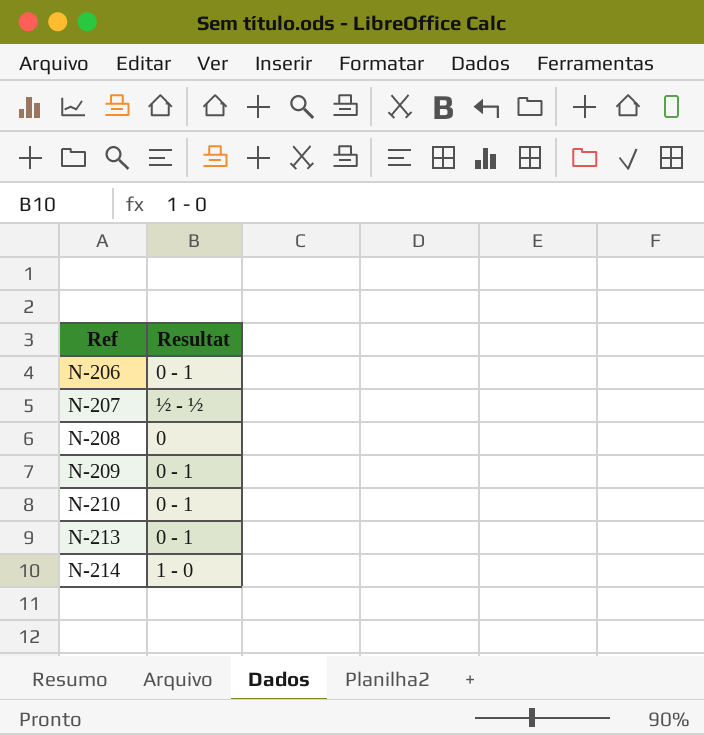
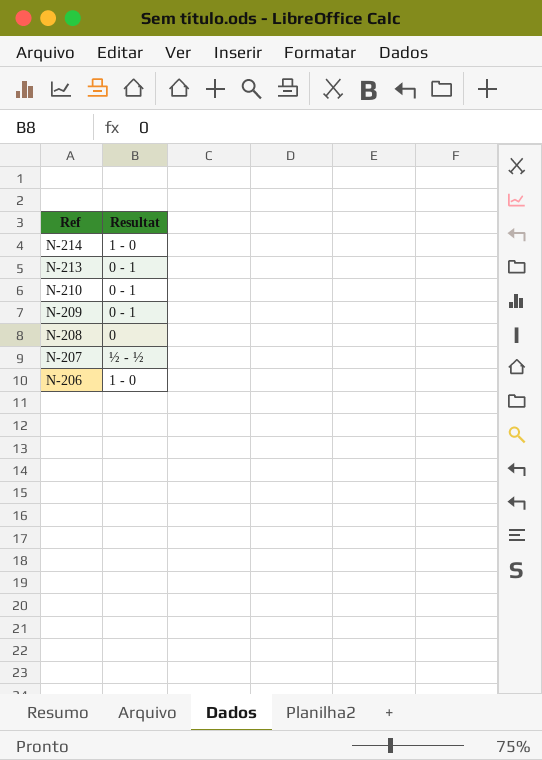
row order: Ref ascending -> Ref descending
N-206 | Resultat: 0 - 1 -> 1 - 0

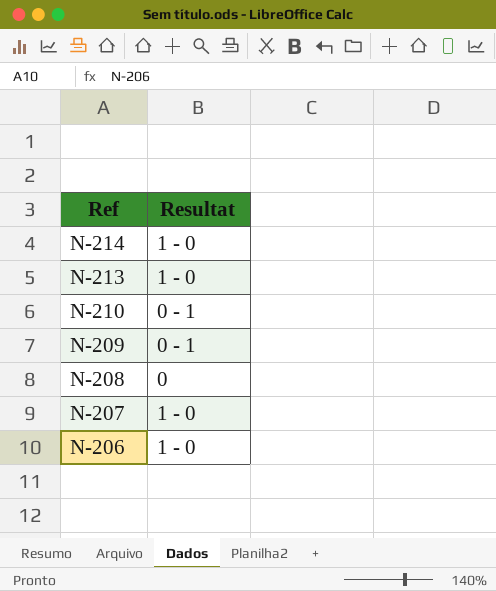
N-213 | Resultat: 0 - 1 -> 1 - 0
N-207 | Resultat: ½ - ½ -> 1 - 0

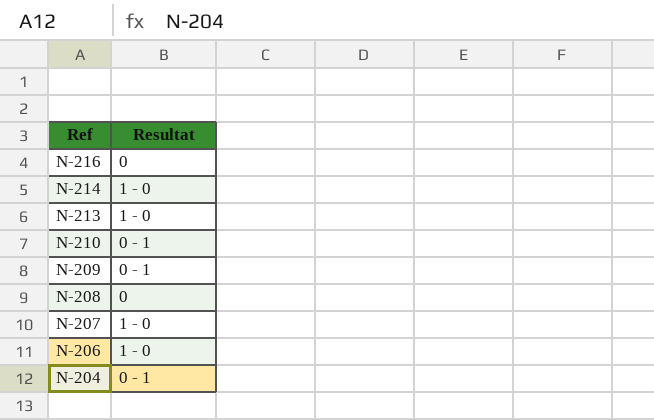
row N-216: none -> 0
row N-204: none -> 0 - 1

